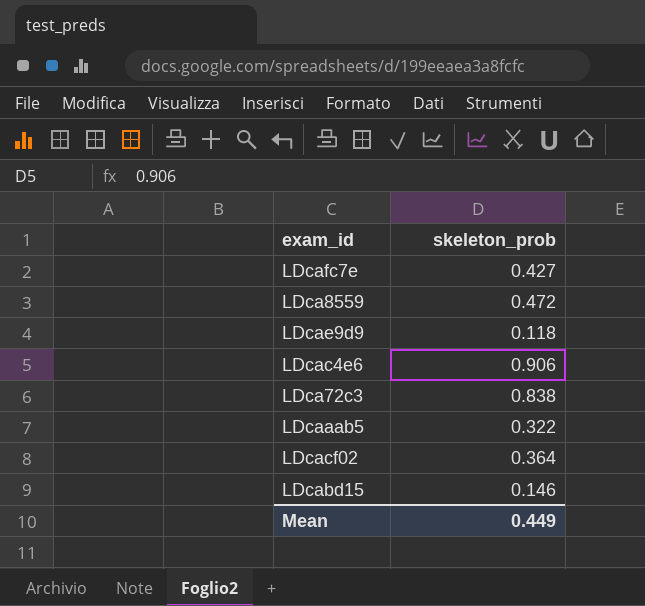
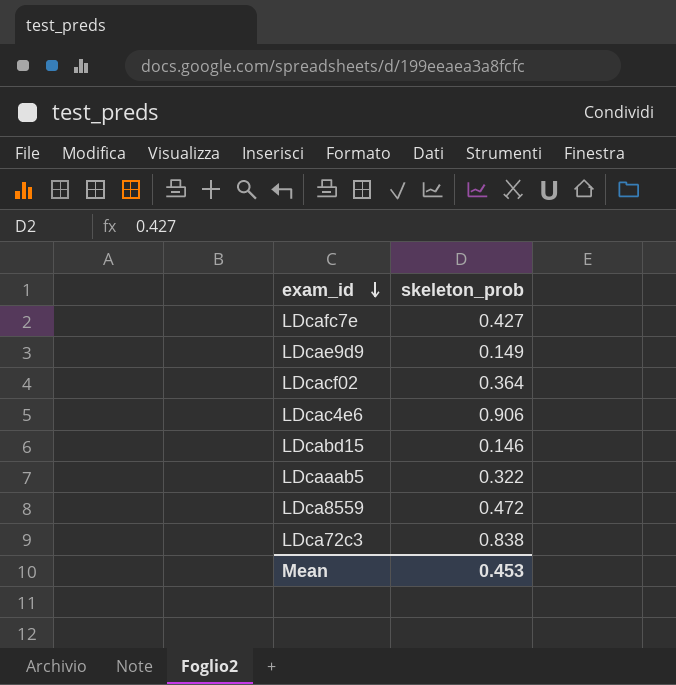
row order: none -> exam_id descending
LDcae9d9 | skeleton_prob: 0.118 -> 0.149
Mean | skeleton_prob: 0.449 -> 0.453

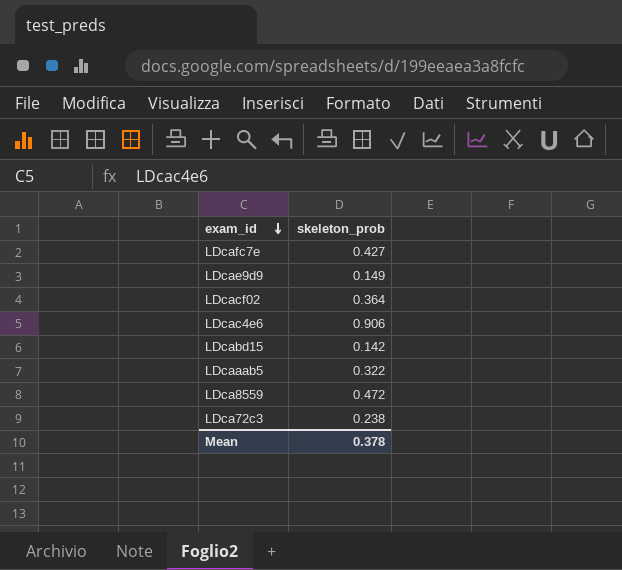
LDcabd15 | skeleton_prob: 0.146 -> 0.142
LDca72c3 | skeleton_prob: 0.838 -> 0.238
Mean | skeleton_prob: 0.453 -> 0.378

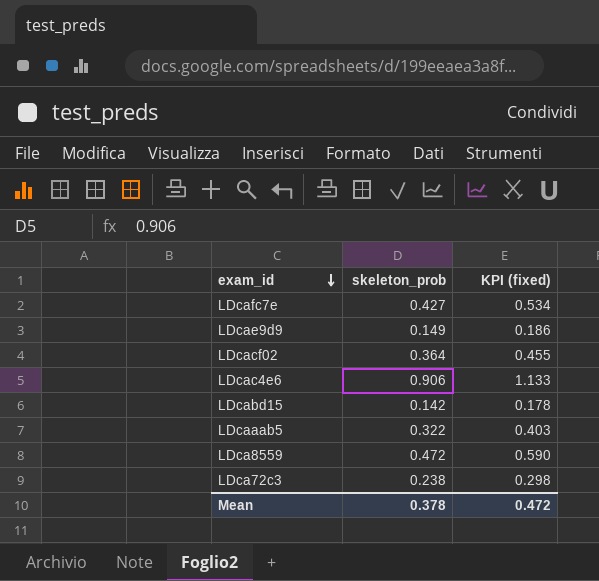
column KPI (fixed) | formula: none -> [skeleton_prob] * 1.25

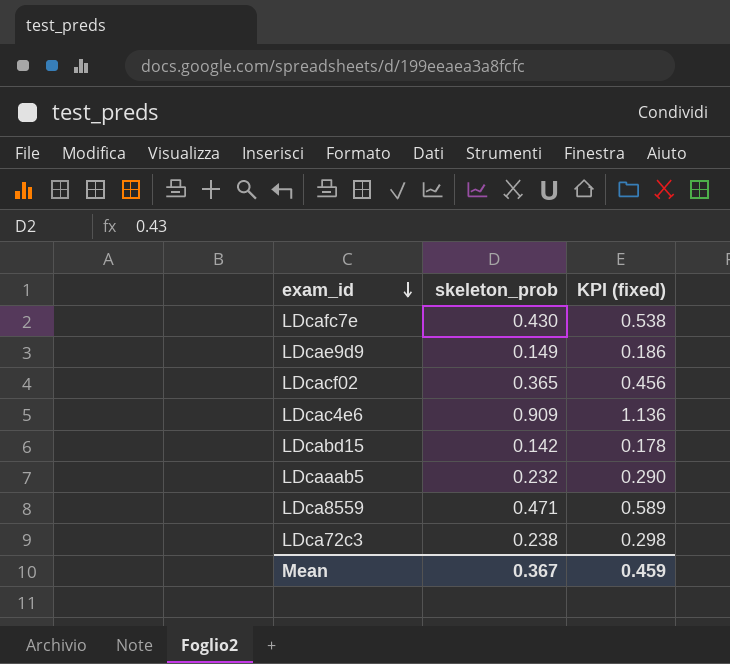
LDcafc7e | skeleton_prob: 0.427 -> 0.430
LDcafc7e | KPI (fixed): 0.534 -> 0.538
LDcacf02 | skeleton_prob: 0.364 -> 0.365
LDcacf02 | KPI (fixed): 0.455 -> 0.456
LDcac4e6 | skeleton_prob: 0.906 -> 0.909
LDcac4e6 | KPI (fixed): 1.133 -> 1.136
LDcaaab5 | skeleton_prob: 0.322 -> 0.232
LDcaaab5 | KPI (fixed): 0.403 -> 0.290
LDca8559 | skeleton_prob: 0.472 -> 0.471
LDca8559 | KPI (fixed): 0.590 -> 0.589
Mean | skeleton_prob: 0.378 -> 0.367
Mean | KPI (fixed): 0.472 -> 0.459

